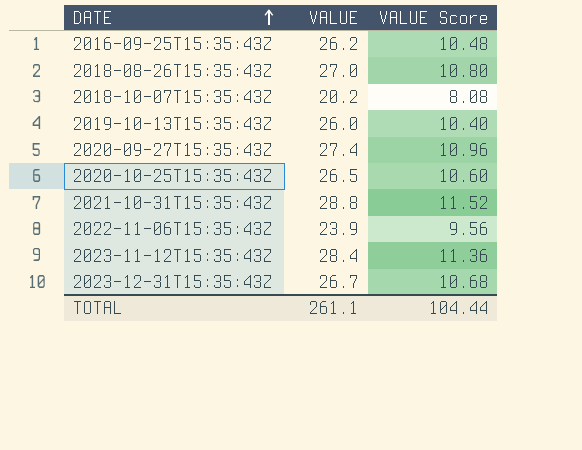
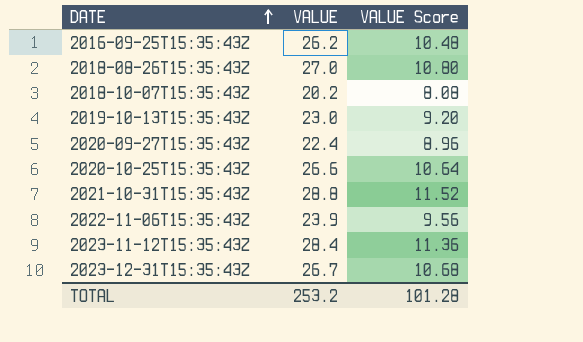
2019-10-13T15:35:43Z | VALUE: 26.0 -> 23.0
2019-10-13T15:35:43Z | VALUE Score: 10.40 -> 9.20
2020-09-27T15:35:43Z | VALUE: 27.4 -> 22.4
2020-09-27T15:35:43Z | VALUE Score: 10.96 -> 8.96
2020-10-25T15:35:43Z | VALUE: 26.5 -> 26.6
2020-10-25T15:35:43Z | VALUE Score: 10.60 -> 10.64
TOTAL | VALUE: 261.1 -> 253.2
TOTAL | VALUE Score: 104.44 -> 101.28

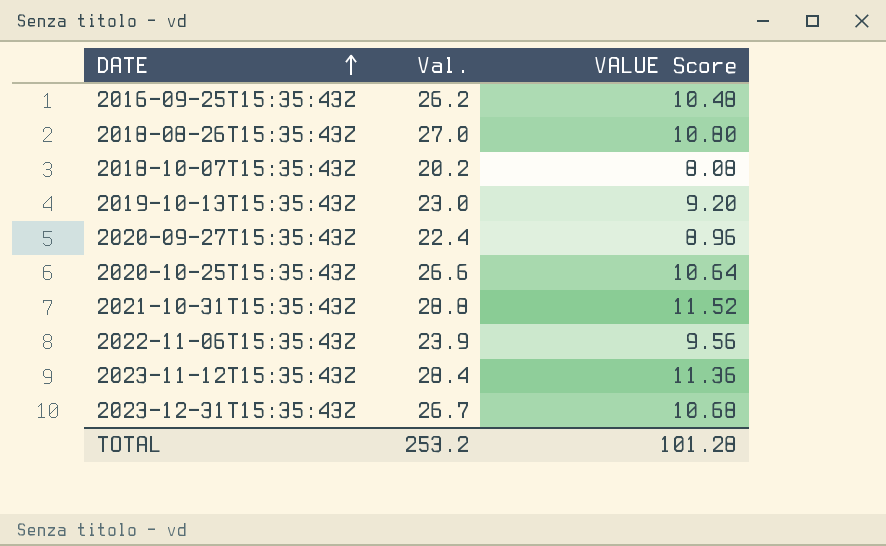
column name: VALUE -> Val.

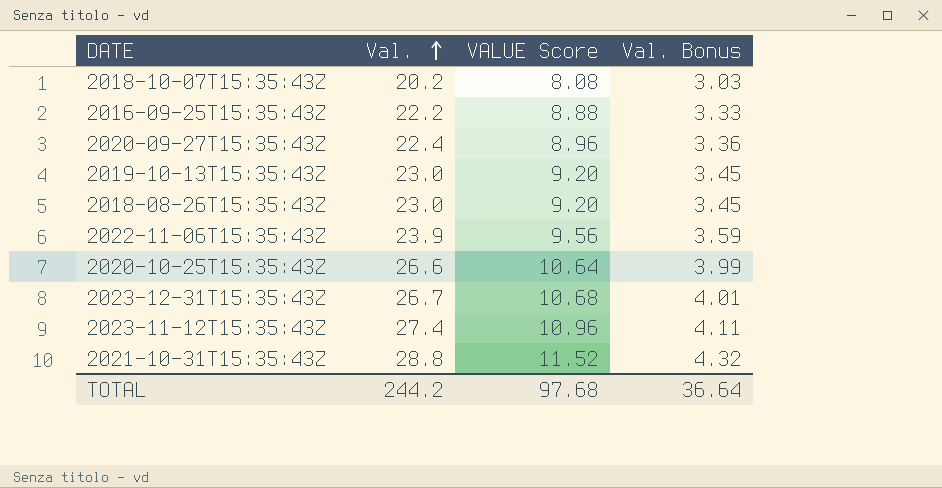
row order: DATE ascending -> Val. ascending
column Val. Bonus | formula: none -> [Val.] * 0.15
2016-09-25T15:35:43Z | Val.: 26.2 -> 22.2
2016-09-25T15:35:43Z | VALUE Score: 10.48 -> 8.88
2018-08-26T15:35:43Z | Val.: 27.0 -> 23.0
2018-08-26T15:35:43Z | VALUE Score: 10.80 -> 9.20
2023-11-12T15:35:43Z | Val.: 28.4 -> 27.4
2023-11-12T15:35:43Z | VALUE Score: 11.36 -> 10.96
TOTAL | Val.: 253.2 -> 244.2
TOTAL | VALUE Score: 101.28 -> 97.68

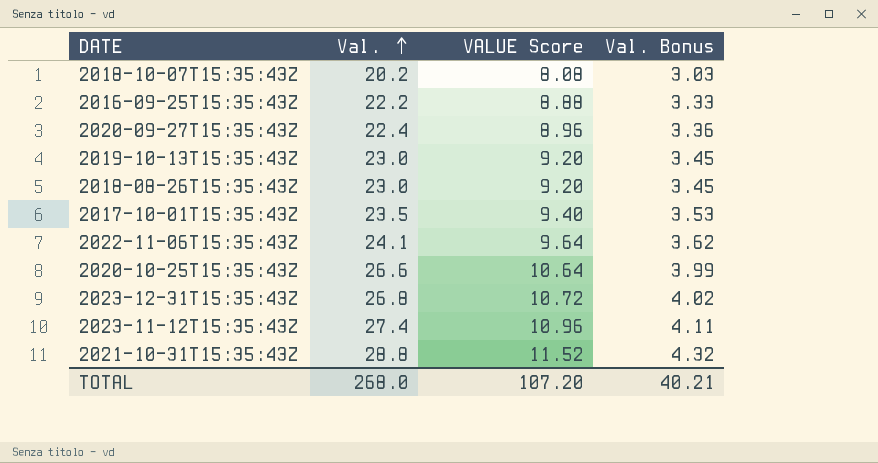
row 2017-10-01T15:35:43Z: none -> 23.5 | 9.40 | 3.53
2022-11-06T15:35:43Z | Val.: 23.9 -> 24.1
2022-11-06T15:35:43Z | VALUE Score: 9.56 -> 9.64
2022-11-06T15:35:43Z | Val. Bonus: 3.59 -> 3.62
2023-12-31T15:35:43Z | Val.: 26.7 -> 26.8
2023-12-31T15:35:43Z | VALUE Score: 10.68 -> 10.72
2023-12-31T15:35:43Z | Val. Bonus: 4.01 -> 4.02
TOTAL | Val.: 244.2 -> 268.0
TOTAL | VALUE Score: 97.68 -> 107.20
TOTAL | Val. Bonus: 36.64 -> 40.21

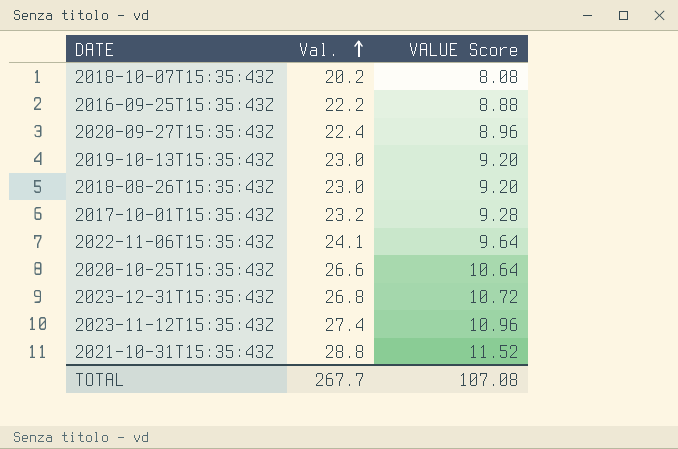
column Val. Bonus | formula: [Val.] * 0.15 -> none
2017-10-01T15:35:43Z | Val.: 23.5 -> 23.2
2017-10-01T15:35:43Z | VALUE Score: 9.40 -> 9.28
TOTAL | Val.: 268.0 -> 267.7
TOTAL | VALUE Score: 107.20 -> 107.08

